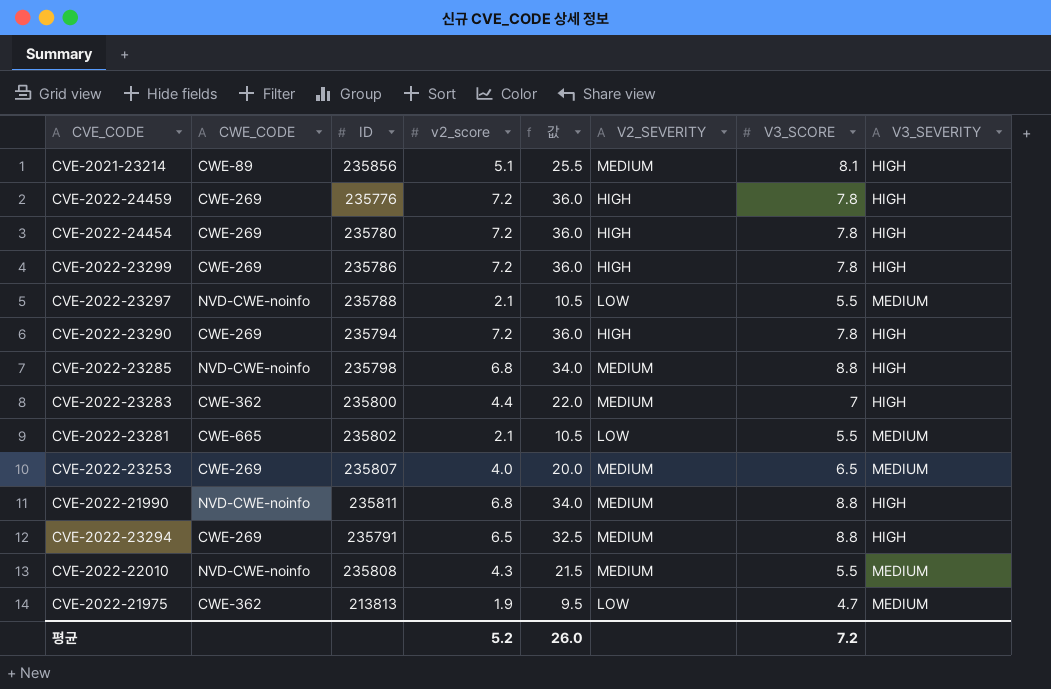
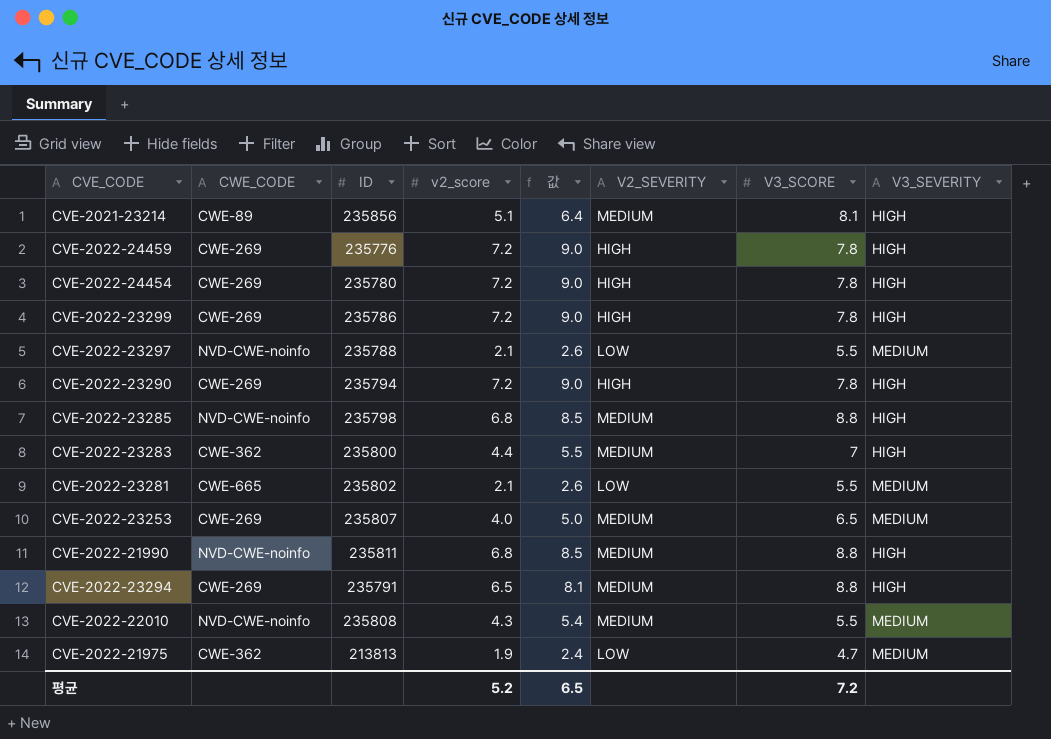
column 값 | formula: [v2_score] * 5 -> [v2_score] * 1.25
평균 | 값: 26.0 -> 6.5

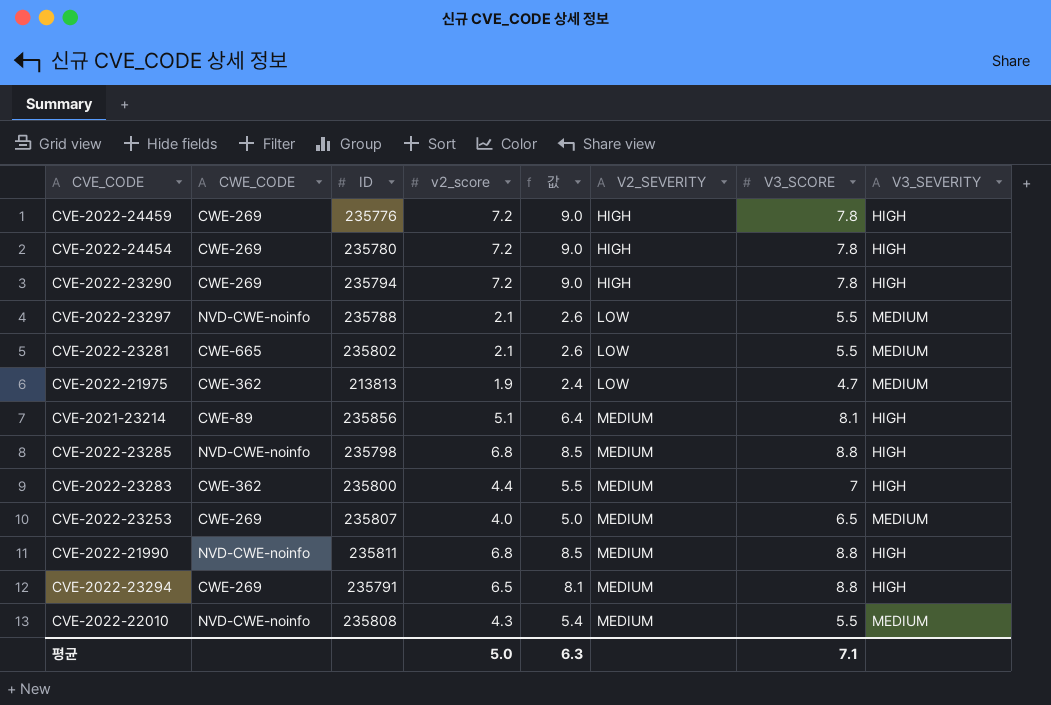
row order: none -> V2_SEVERITY ascending
row CVE-2022-23299: CWE-269 | 235786 | 7.2 | 9.0 | HIGH | 7.8 | HIGH -> none
평균 | v2_score: 5.2 -> 5.0
평균 | 값: 6.5 -> 6.3
평균 | V3_SCORE: 7.2 -> 7.1

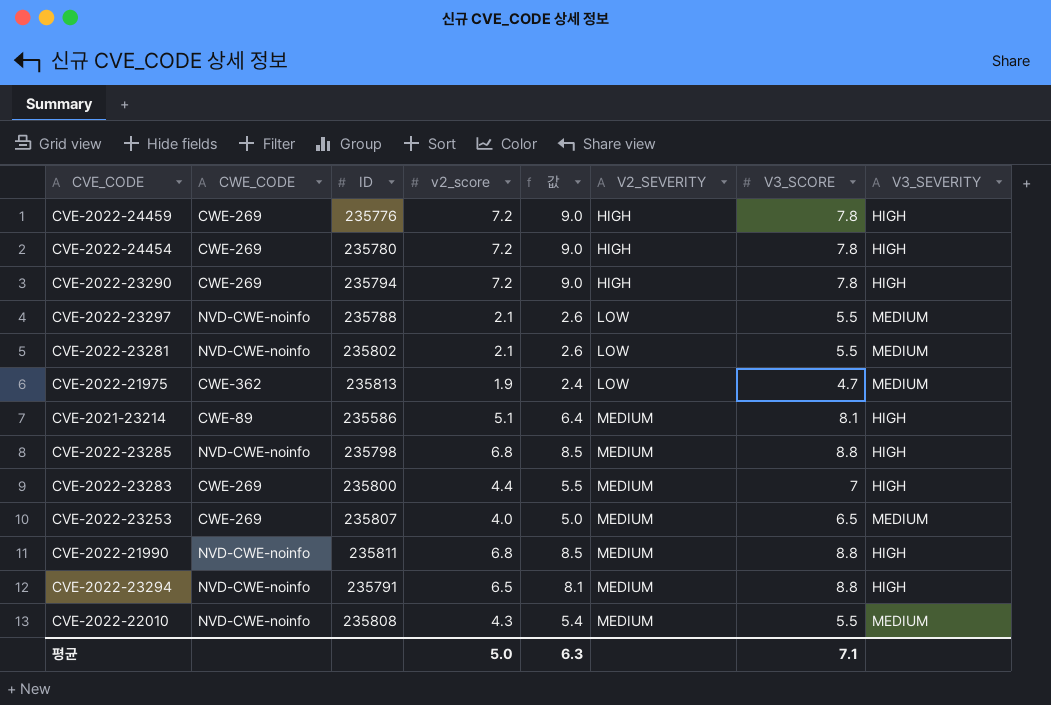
CVE-2022-23281 | CWE_CODE: CWE-665 -> NVD-CWE-noinfo
CVE-2022-21975 | ID: 213813 -> 235813
CVE-2021-23214 | ID: 235856 -> 235586
CVE-2022-23283 | CWE_CODE: CWE-362 -> CWE-269
CVE-2022-23294 | CWE_CODE: CWE-269 -> NVD-CWE-noinfo

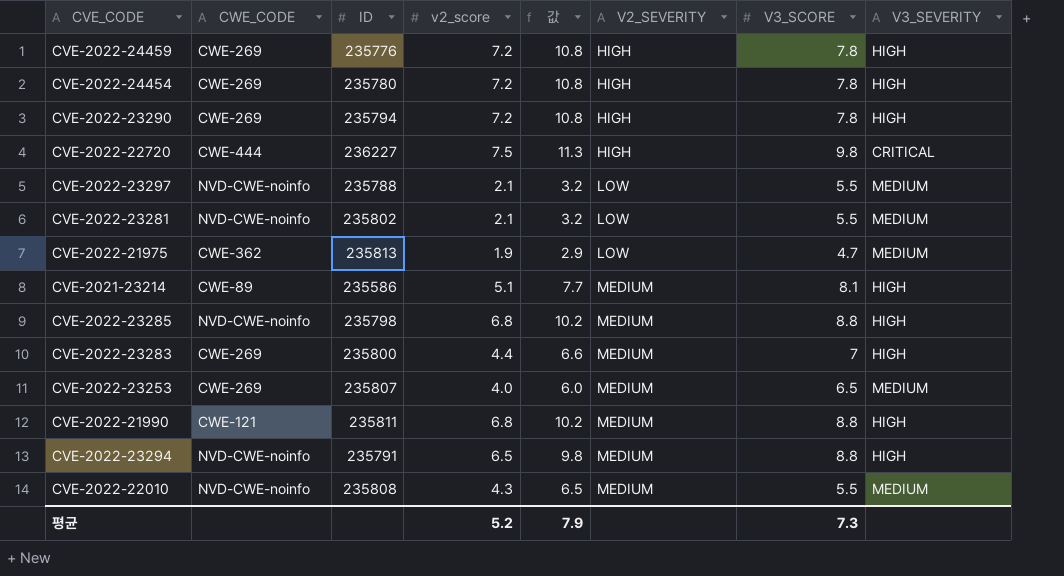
column 값 | formula: [v2_score] * 1.25 -> [v2_score] * 1.5
row CVE-2022-22720: none -> CWE-444 | 236227 | 7.5 | 11.3 | HIGH | 9.8 | CRITICAL
CVE-2022-21990 | CWE_CODE: NVD-CWE-noinfo -> CWE-121
평균 | v2_score: 5.0 -> 5.2
평균 | 값: 6.3 -> 7.9
평균 | V3_SCORE: 7.1 -> 7.3

